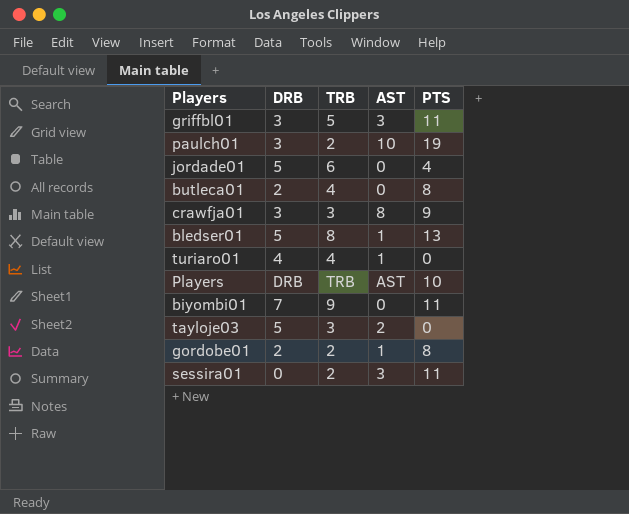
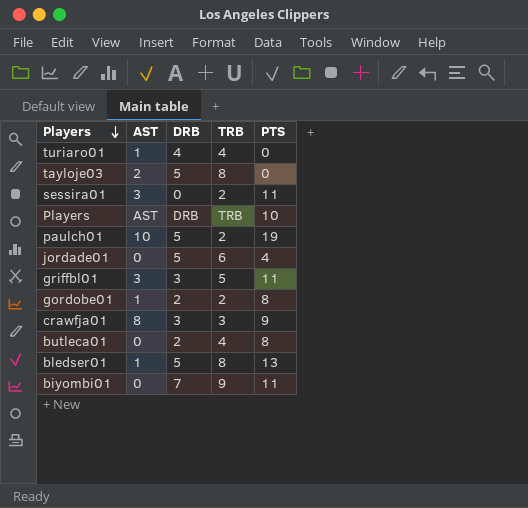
row order: none -> Players descending
column AST | position: 4 -> 2
tayloje03 | TRB: 3 -> 8
paulch01 | DRB: 3 -> 5

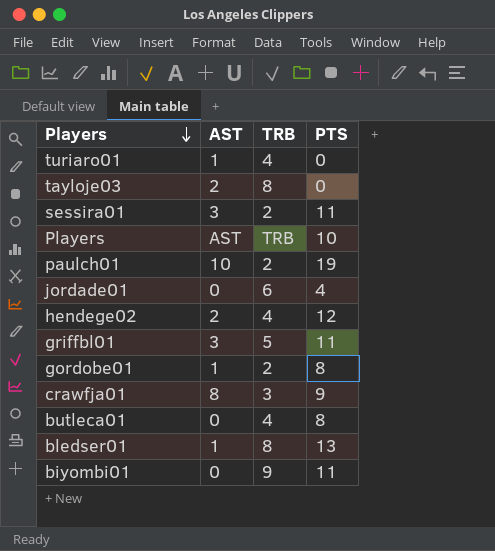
column DRB | position: 3 -> none
row hendege02: none -> 2 | 4 | 12

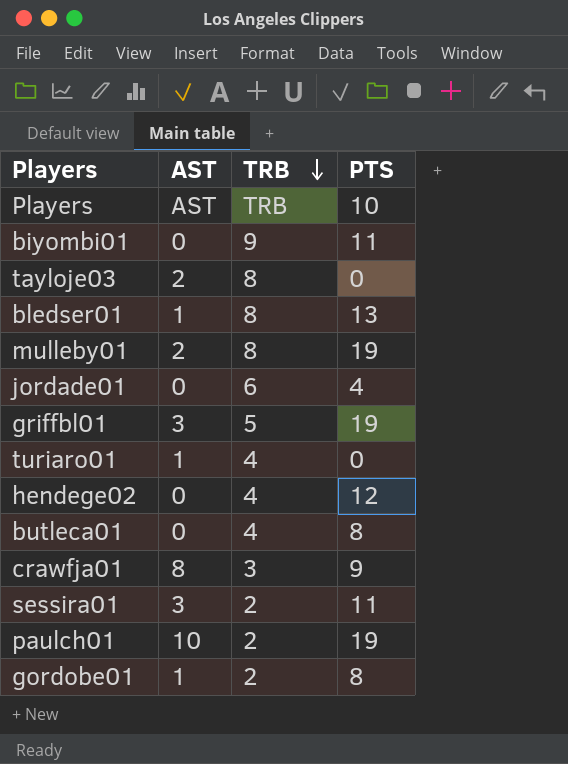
row order: Players descending -> TRB descending
row mulleby01: none -> 2 | 8 | 19
griffbl01 | PTS: 11 -> 19
hendege02 | AST: 2 -> 0

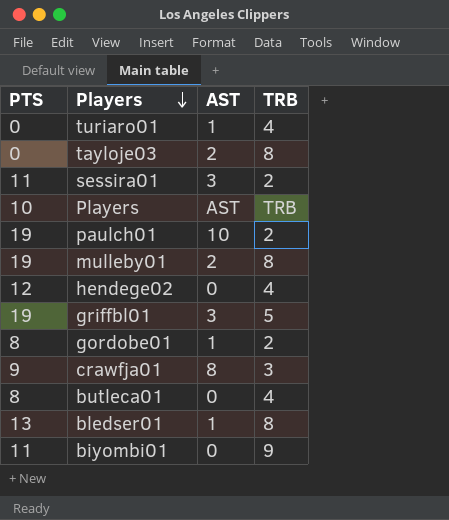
row order: TRB descending -> Players descending
column PTS | position: 4 -> 1
row jordade01: 0 | 6 | 4 -> none

